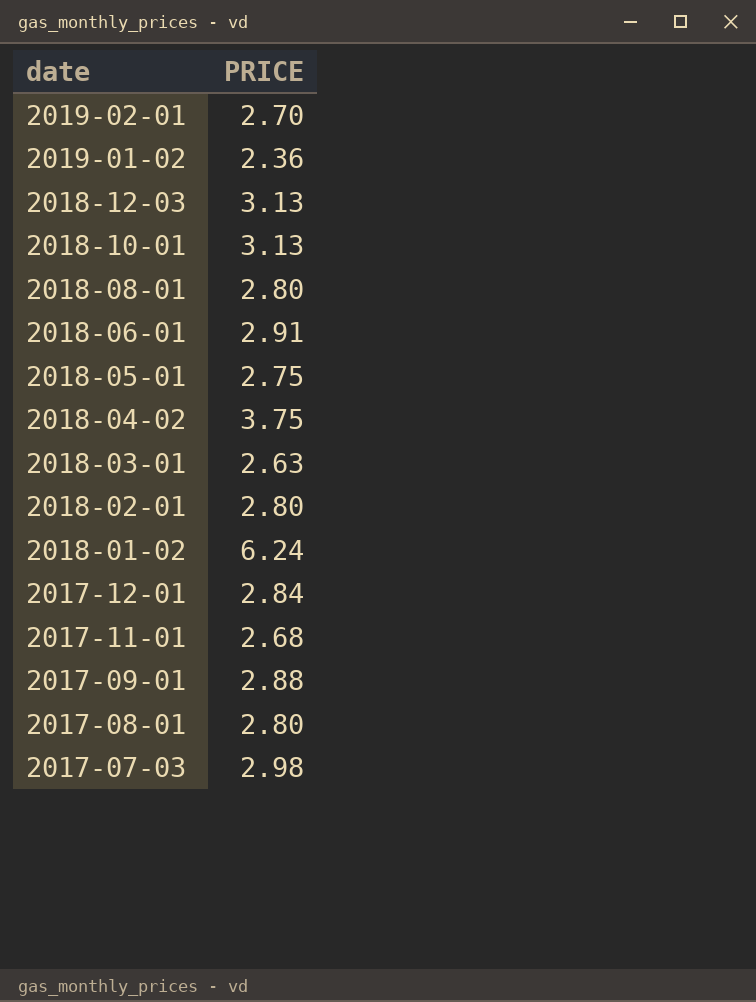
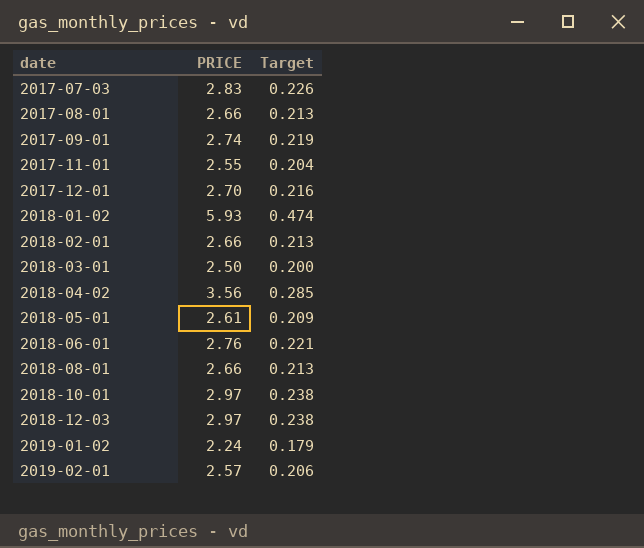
row order: date descending -> date ascending
column Target | formula: none -> [PRICE] * 0.08
2017-07-03 | PRICE: 2.98 -> 2.83
2017-08-01 | PRICE: 2.80 -> 2.66
2017-09-01 | PRICE: 2.88 -> 2.74
2017-11-01 | PRICE: 2.68 -> 2.55
2017-12-01 | PRICE: 2.84 -> 2.70
2018-01-02 | PRICE: 6.24 -> 5.93
2018-02-01 | PRICE: 2.80 -> 2.66
2018-03-01 | PRICE: 2.63 -> 2.50
2018-04-02 | PRICE: 3.75 -> 3.56
2018-05-01 | PRICE: 2.75 -> 2.61
2018-06-01 | PRICE: 2.91 -> 2.76
2018-08-01 | PRICE: 2.80 -> 2.66
2018-10-01 | PRICE: 3.13 -> 2.97
2018-12-03 | PRICE: 3.13 -> 2.97
2019-01-02 | PRICE: 2.36 -> 2.24
2019-02-01 | PRICE: 2.70 -> 2.57

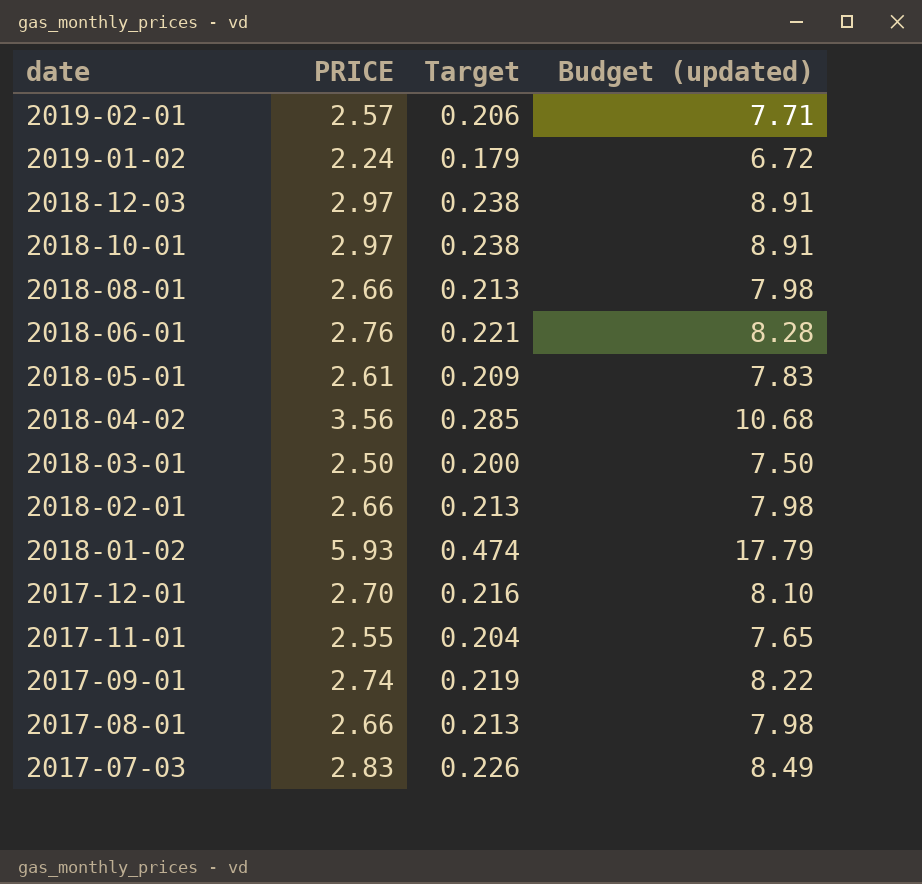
row order: date ascending -> date descending
column Budget (updated) | formula: none -> [PRICE] * 3

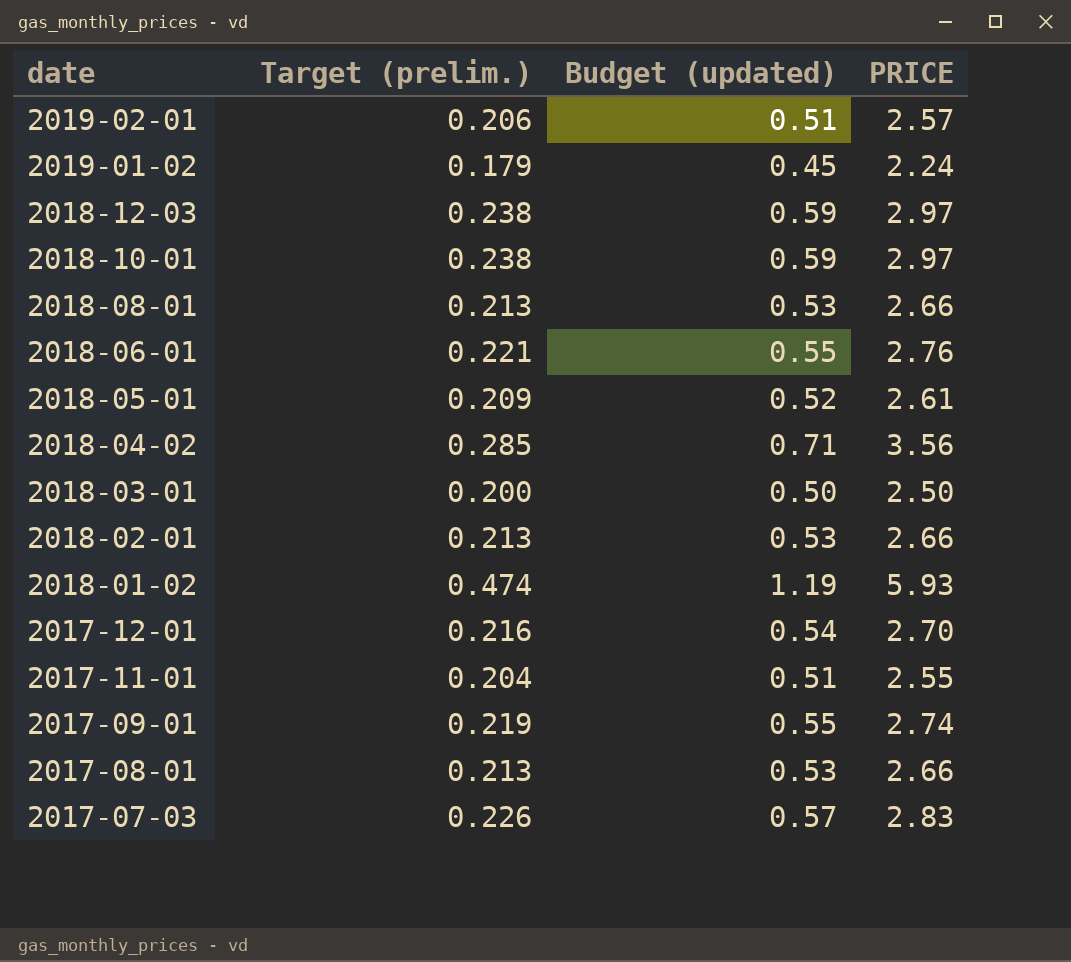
column name: Target -> Target (prelim.)
column Budget (updated) | formula: [PRICE] * 3 -> [PRICE] * 0.2
column PRICE | position: 2 -> 4

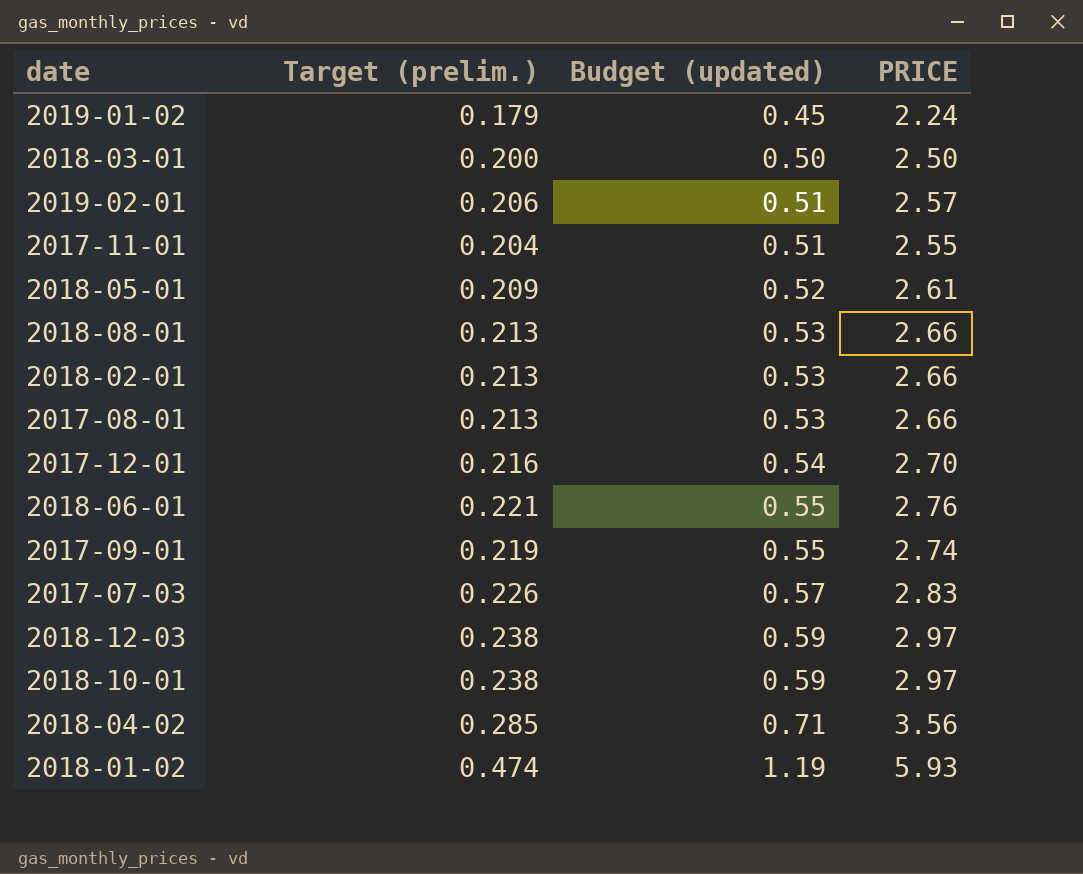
row order: date descending -> Budget (updated) ascending

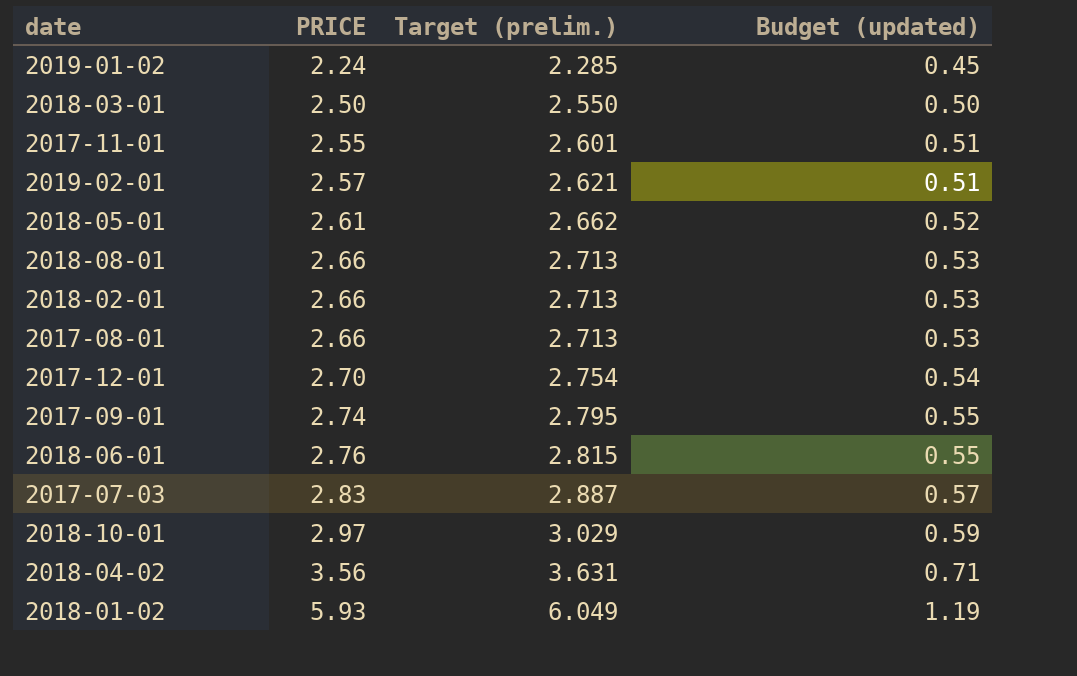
row order: Budget (updated) ascending -> PRICE ascending
column PRICE | position: 4 -> 2
column Target (prelim.) | formula: [PRICE] * 0.08 -> [PRICE] * 1.02
row 2018-12-03: 0.238 | 0.59 | 2.97 -> none

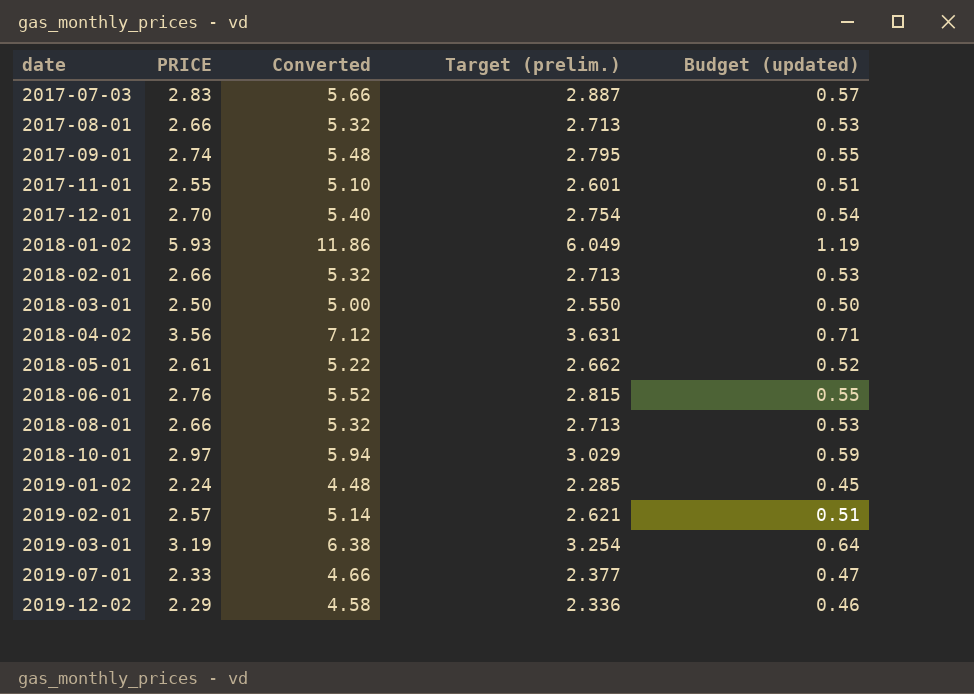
row order: PRICE ascending -> date ascending
column Converted | formula: none -> [PRICE] * 2
row 2019-03-01: none -> 3.19 | 6.38 | 3.254 | 0.64
row 2019-07-01: none -> 2.33 | 4.66 | 2.377 | 0.47
row 2019-12-02: none -> 2.29 | 4.58 | 2.336 | 0.46

